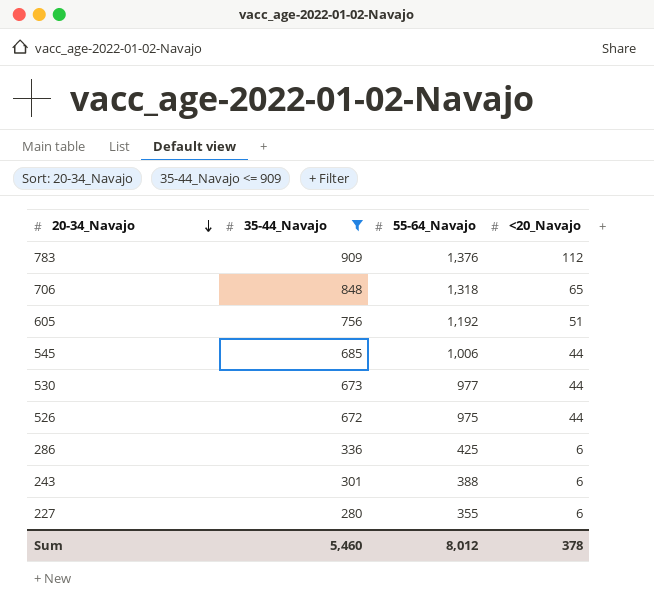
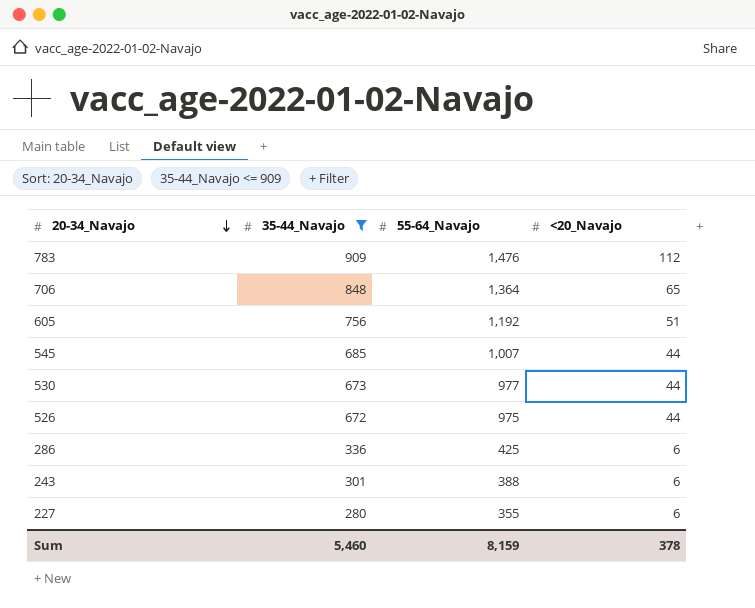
783 | 55-64_Navajo: 1,376 -> 1,476
706 | 55-64_Navajo: 1,318 -> 1,364
545 | 55-64_Navajo: 1,006 -> 1,007
Sum | 55-64_Navajo: 8,012 -> 8,159

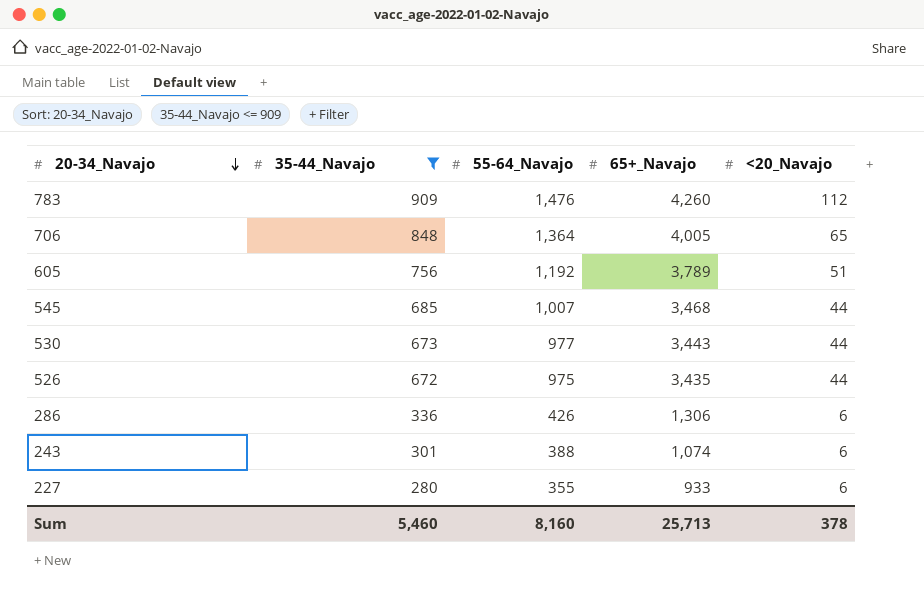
column 65+_Navajo | position: none -> 4
286 | 55-64_Navajo: 425 -> 426
Sum | 55-64_Navajo: 8,159 -> 8,160

